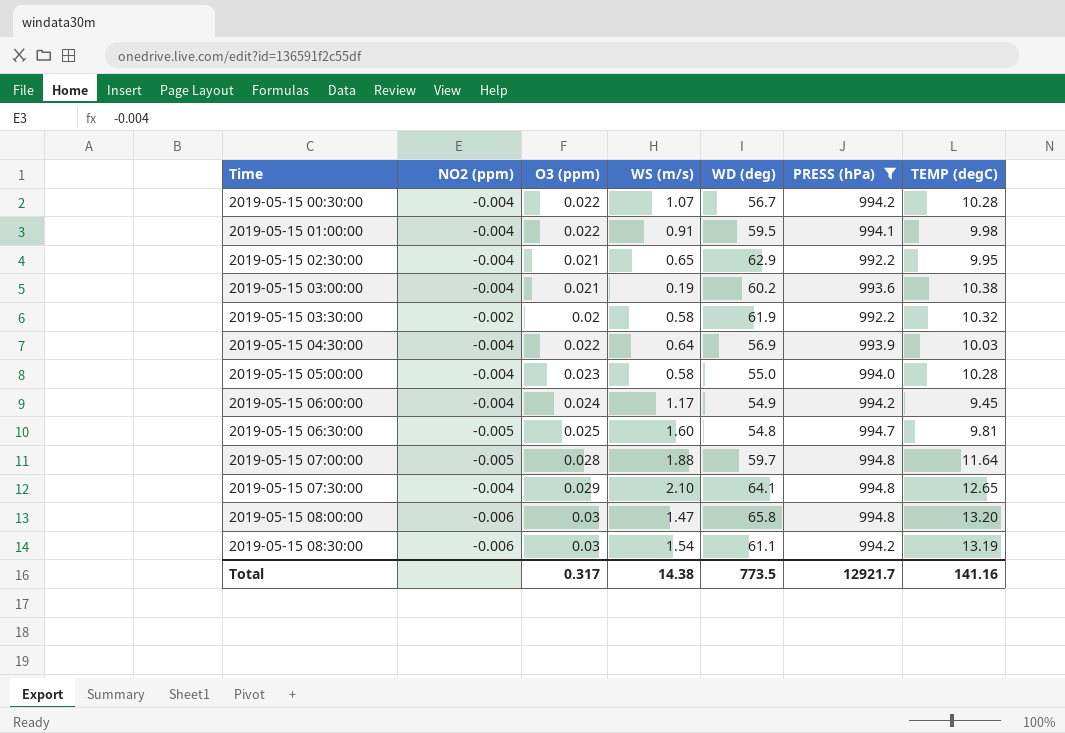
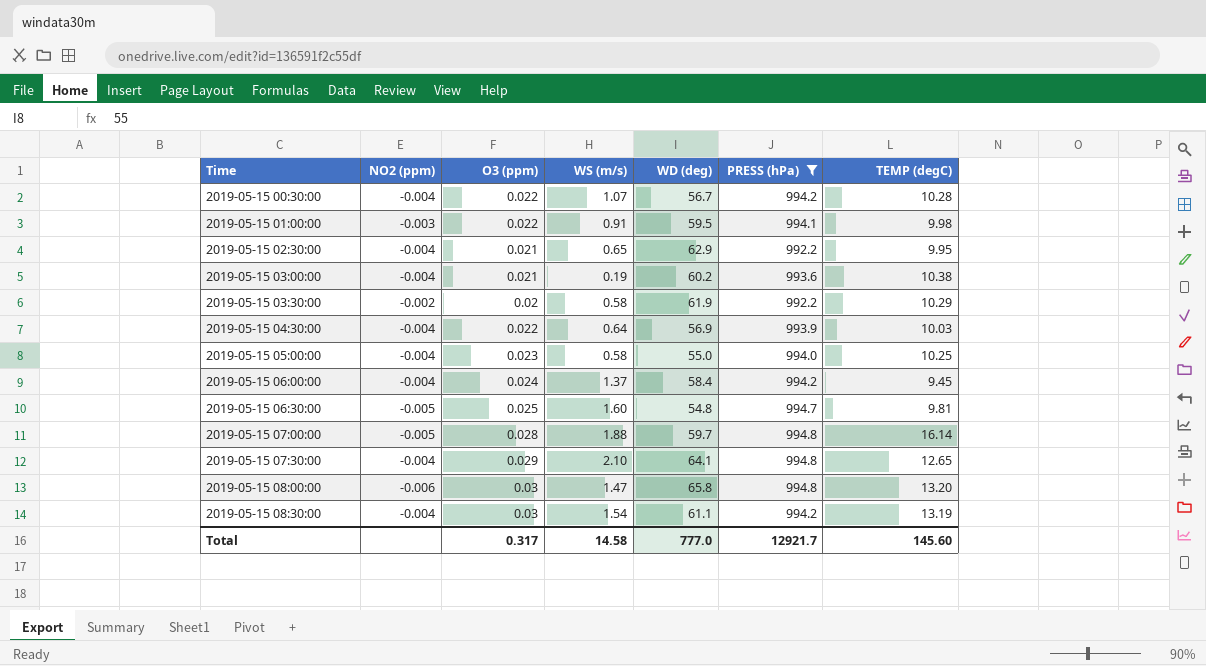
2019-05-15 01:00:00 | NO2 (ppm): -0.004 -> -0.003
2019-05-15 03:30:00 | TEMP (degC): 10.32 -> 10.29
2019-05-15 05:00:00 | TEMP (degC): 10.28 -> 10.25
2019-05-15 06:00:00 | WS (m/s): 1.17 -> 1.37
2019-05-15 06:00:00 | WD (deg): 54.9 -> 58.4
2019-05-15 07:00:00 | TEMP (degC): 11.64 -> 16.14
2019-05-15 08:30:00 | NO2 (ppm): -0.006 -> -0.004
Total | WS (m/s): 14.38 -> 14.58
Total | WD (deg): 773.5 -> 777.0
Total | TEMP (degC): 141.16 -> 145.60

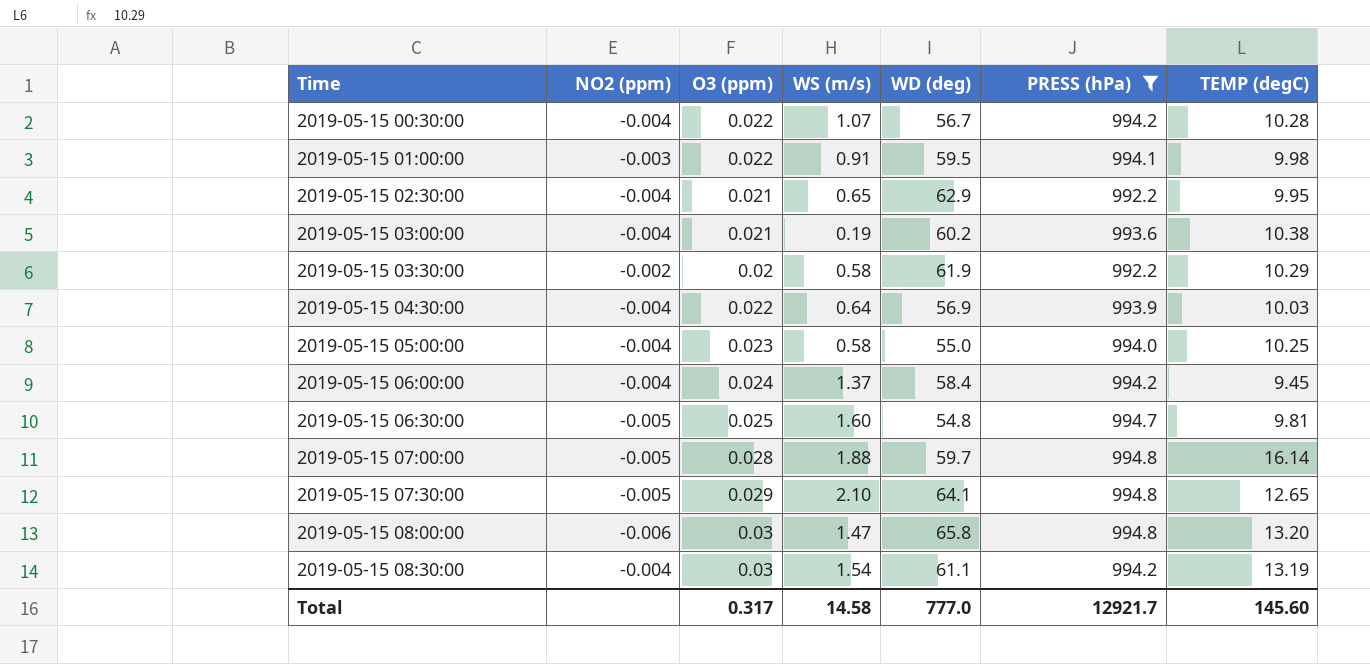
2019-05-15 07:30:00 | NO2 (ppm): -0.004 -> -0.005

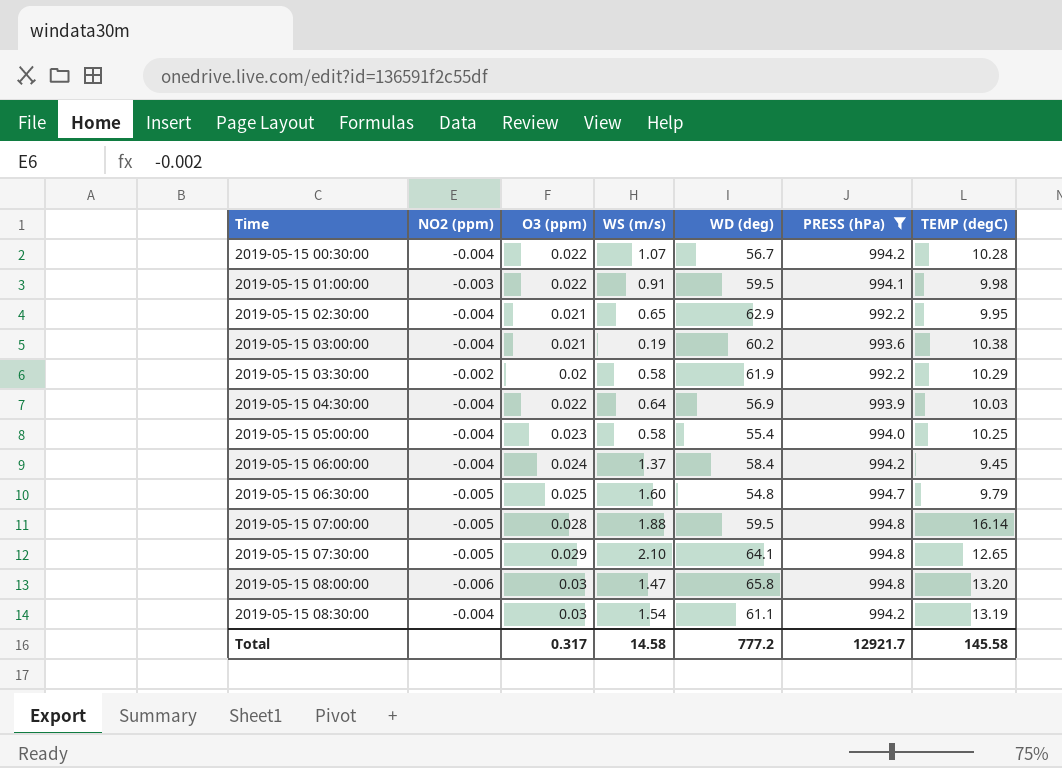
2019-05-15 05:00:00 | WD (deg): 55.0 -> 55.4
2019-05-15 06:30:00 | TEMP (degC): 9.81 -> 9.79
2019-05-15 07:00:00 | WD (deg): 59.7 -> 59.5
Total | WD (deg): 777.0 -> 777.2
Total | TEMP (degC): 145.60 -> 145.58

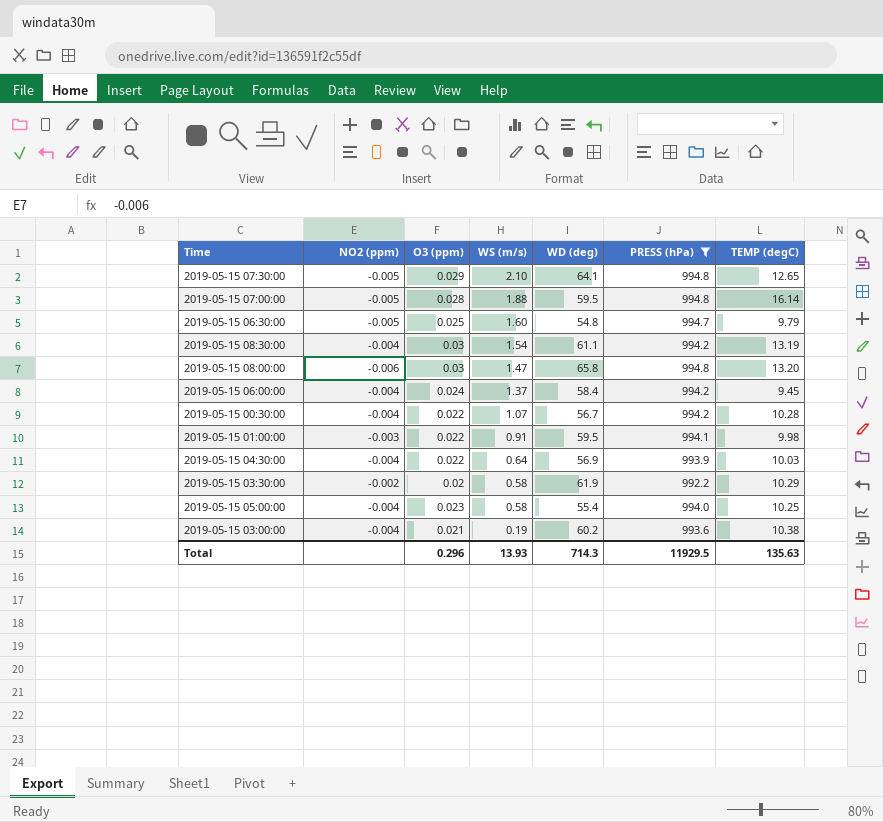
row order: Time ascending -> WS (m/s) descending
row 2019-05-15 02:30:00: -0.004 | 0.021 | 0.65 | 62.9 | 992.2 | 9.95 -> none
Total | O3 (ppm): 0.317 -> 0.296
Total | WS (m/s): 14.58 -> 13.93
Total | WD (deg): 777.2 -> 714.3
Total | PRESS (hPa): 12921.7 -> 11929.5
Total | TEMP (degC): 145.58 -> 135.63

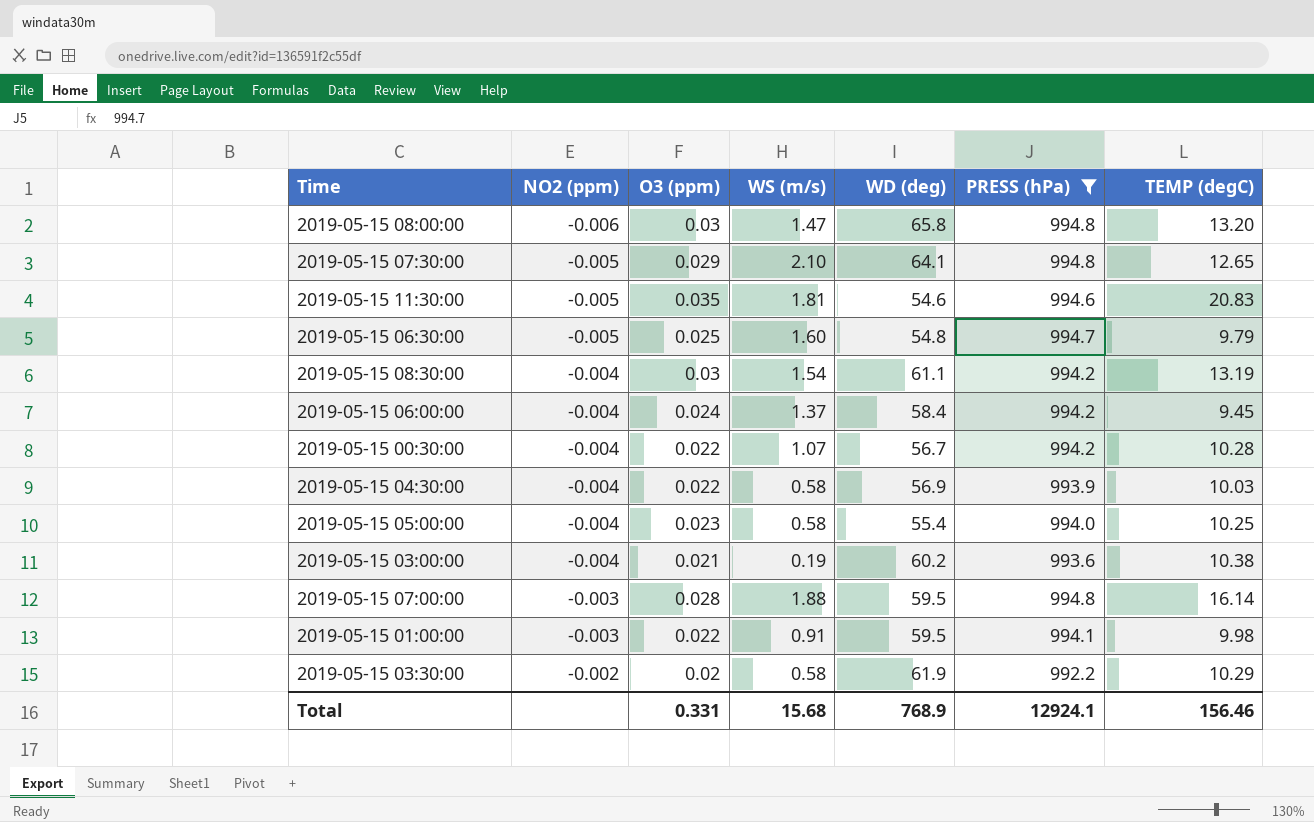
row order: WS (m/s) descending -> NO2 (ppm) ascending
row 2019-05-15 11:30:00: none -> -0.005 | 0.035 | 1.81 | 54.6 | 994.6 | 20.83
2019-05-15 04:30:00 | WS (m/s): 0.64 -> 0.58
2019-05-15 07:00:00 | NO2 (ppm): -0.005 -> -0.003
Total | O3 (ppm): 0.296 -> 0.331
Total | WS (m/s): 13.93 -> 15.68
Total | WD (deg): 714.3 -> 768.9
Total | PRESS (hPa): 11929.5 -> 12924.1
Total | TEMP (degC): 135.63 -> 156.46

